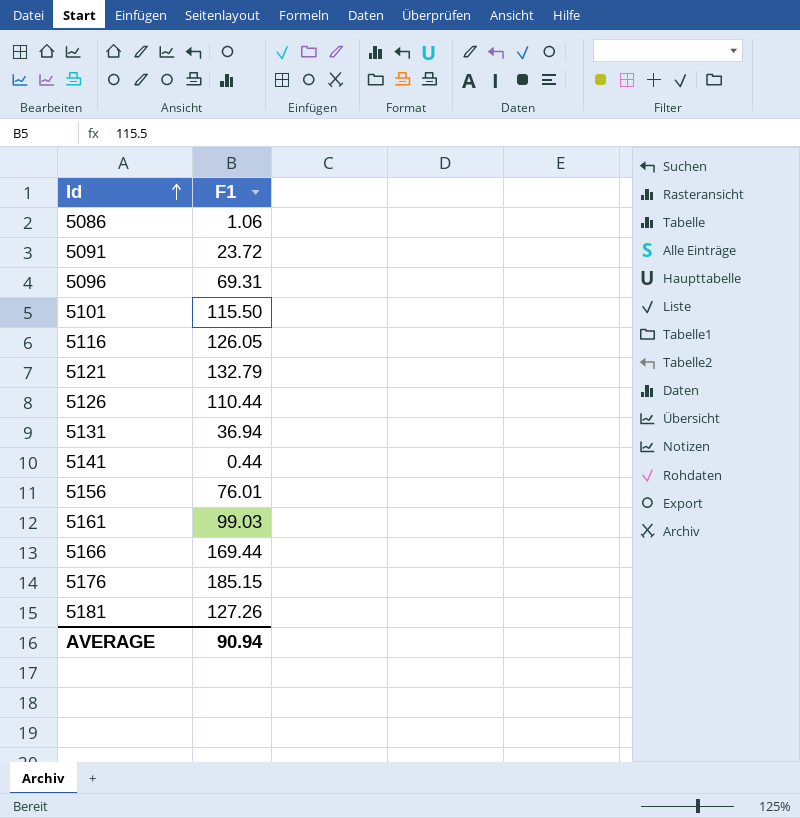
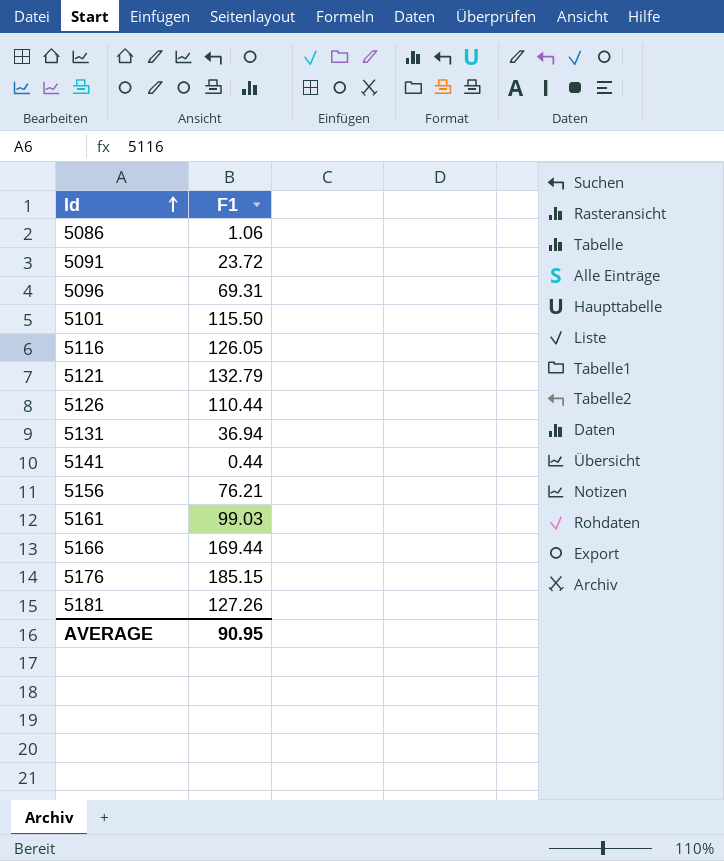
5156 | F1: 76.01 -> 76.21
AVERAGE | F1: 90.94 -> 90.95

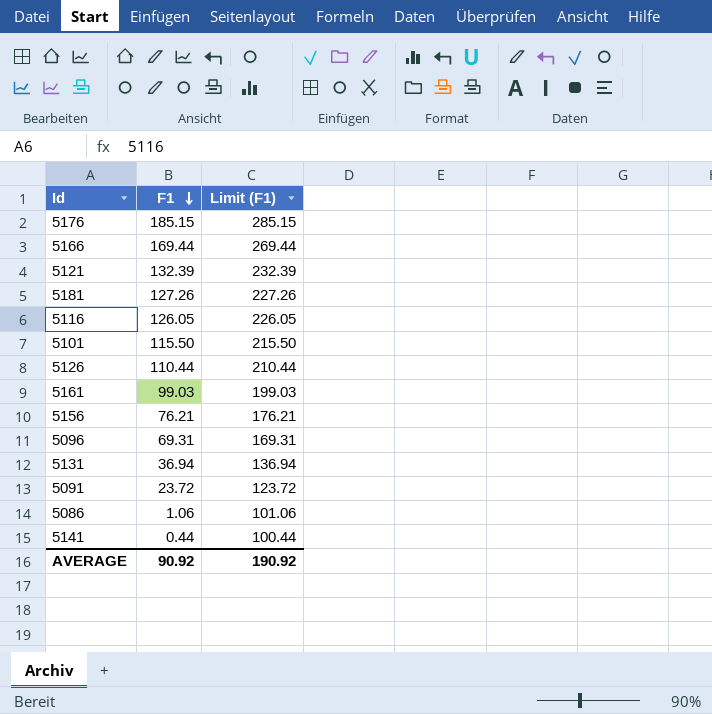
row order: Id ascending -> F1 descending
column Limit (F1) | formula: none -> [F1] + 100
5121 | F1: 132.79 -> 132.39
AVERAGE | F1: 90.95 -> 90.92

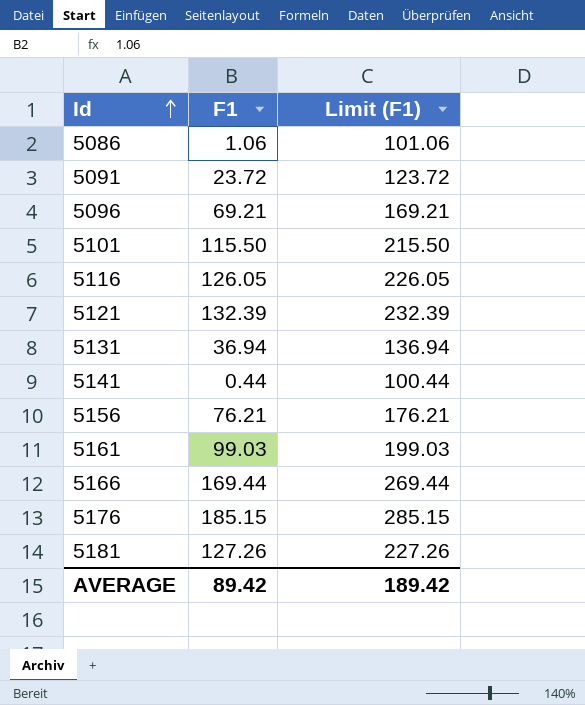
row order: F1 descending -> Id ascending
row 5126: 110.44 | 210.44 -> none
5096 | F1: 69.31 -> 69.21
5096 | Limit (F1): 169.31 -> 169.21
AVERAGE | F1: 90.92 -> 89.42
AVERAGE | Limit (F1): 190.92 -> 189.42

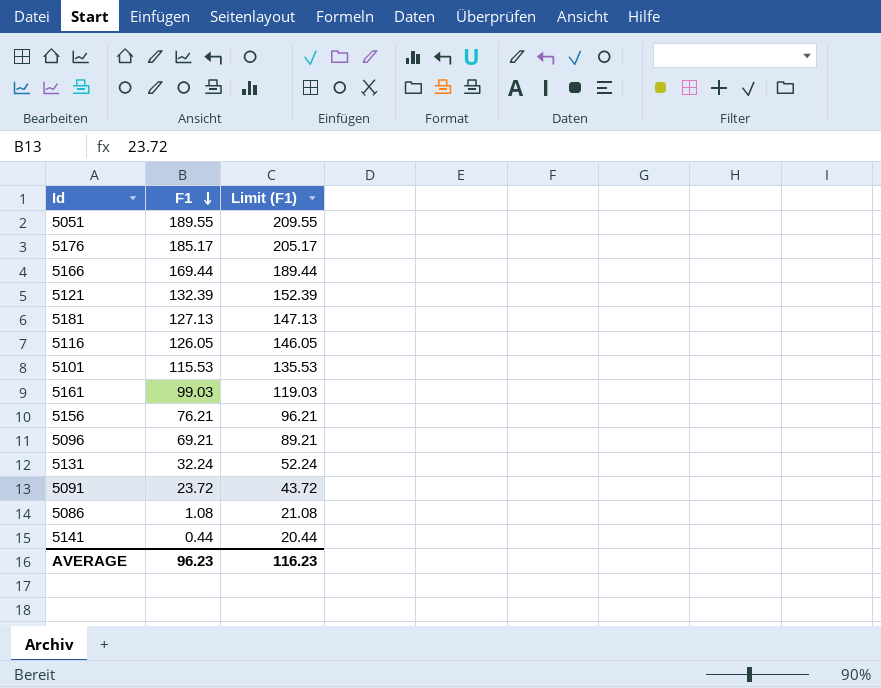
row order: Id ascending -> F1 descending
column Limit (F1) | formula: [F1] + 100 -> [F1] + 20
row 5051: none -> 189.55 | 209.55
5176 | F1: 185.15 -> 185.17
5181 | F1: 127.26 -> 127.13
5101 | F1: 115.50 -> 115.53
5131 | F1: 36.94 -> 32.24
5086 | F1: 1.06 -> 1.08
AVERAGE | F1: 89.42 -> 96.23
AVERAGE | Limit (F1): 189.42 -> 116.23

